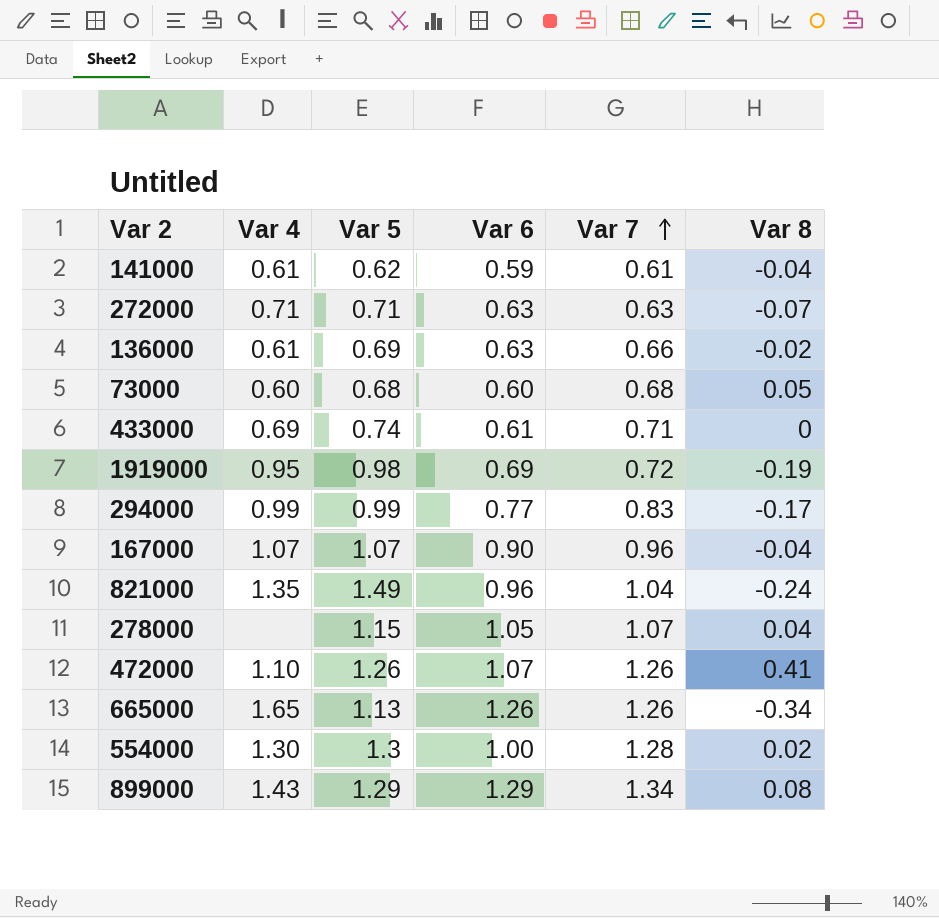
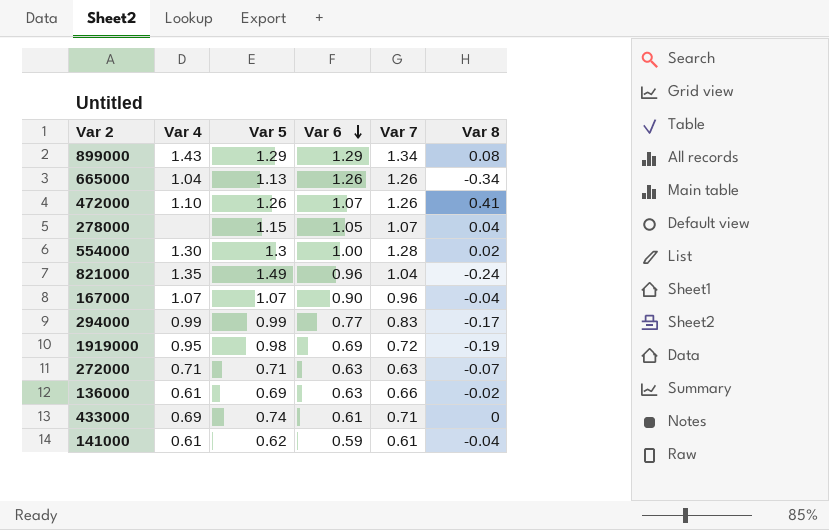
row order: Var 7 ascending -> Var 6 descending
row 73000: 0.60 | 0.68 | 0.60 | 0.68 | 0.05 -> none
665000 | Var 4: 1.65 -> 1.04

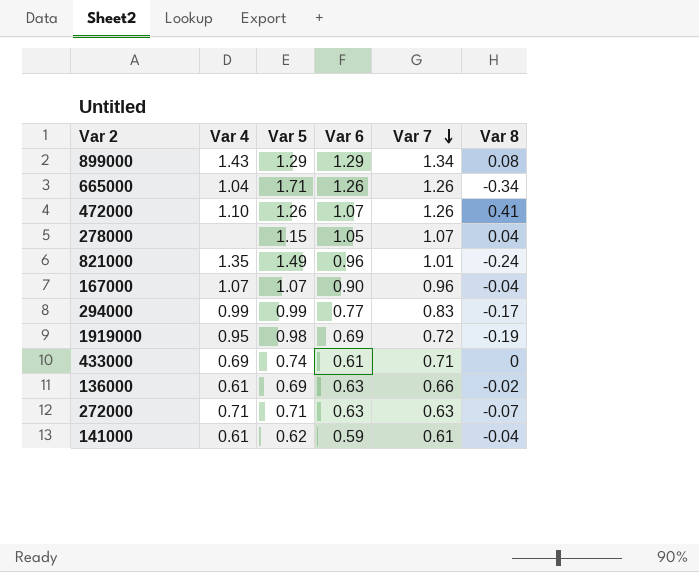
row order: Var 6 descending -> Var 7 descending
row 554000: 1.30 | 1.3 | 1.00 | 1.28 | 0.02 -> none
665000 | Var 5: 1.13 -> 1.71
821000 | Var 7: 1.04 -> 1.01

